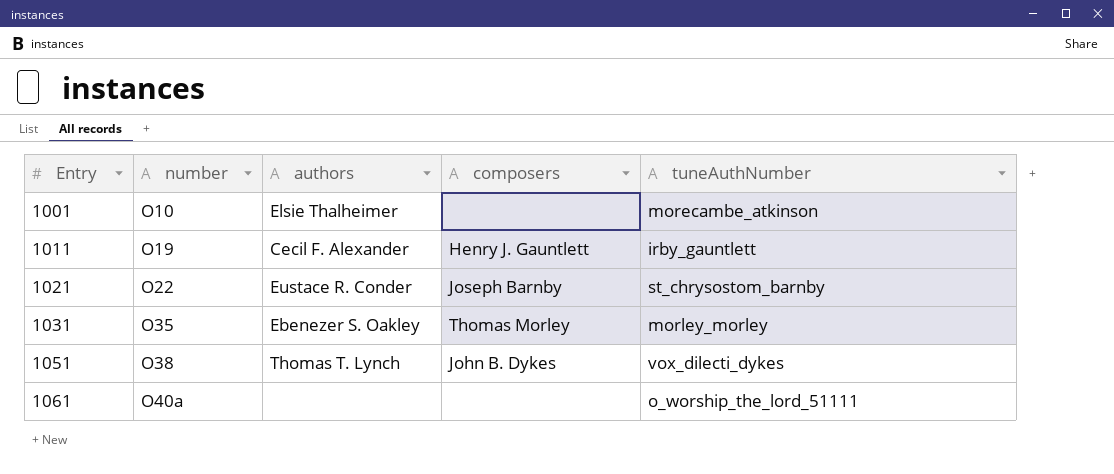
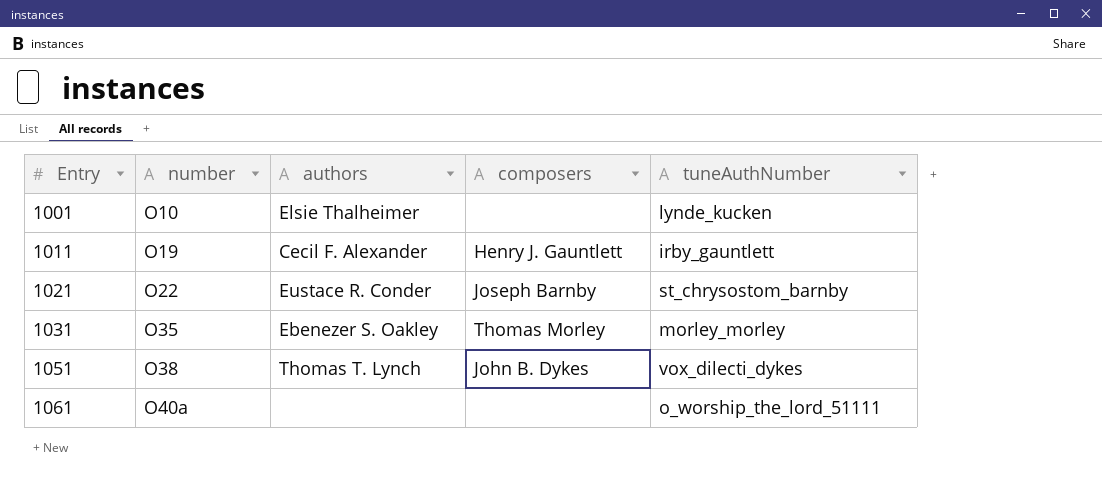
1001 | tuneAuthNumber: morecambe_atkinson -> lynde_kucken

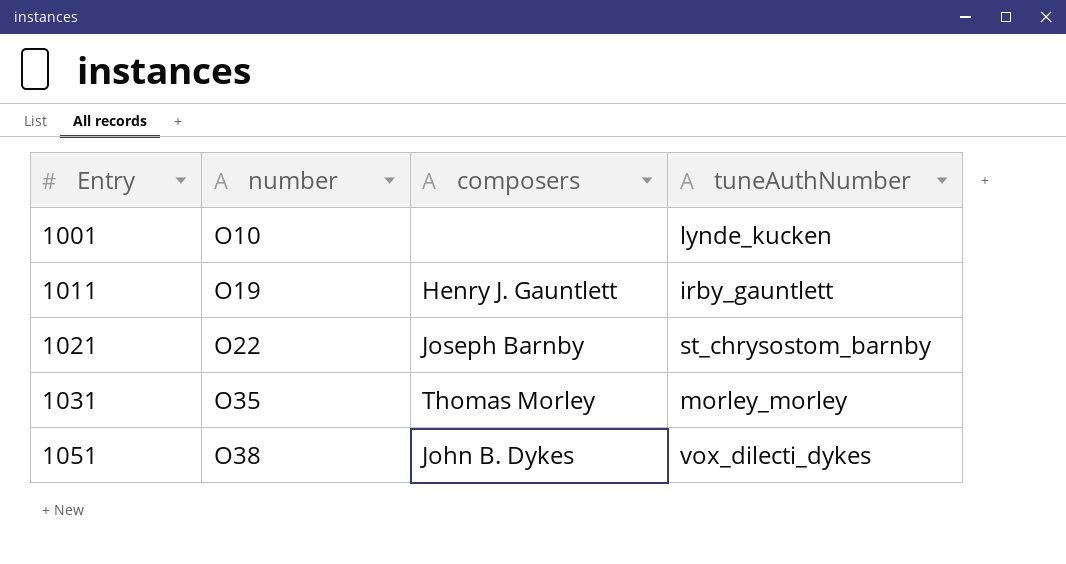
column authors | position: 3 -> none
row 1061: O40a | none | none | o_worship_the_lord_51111 -> none

